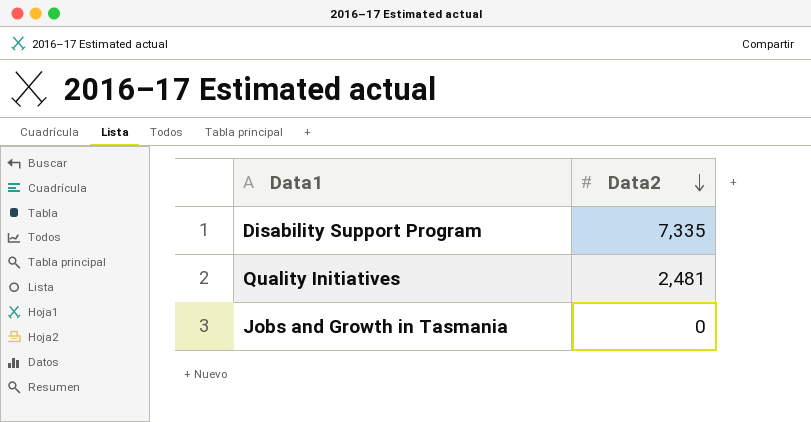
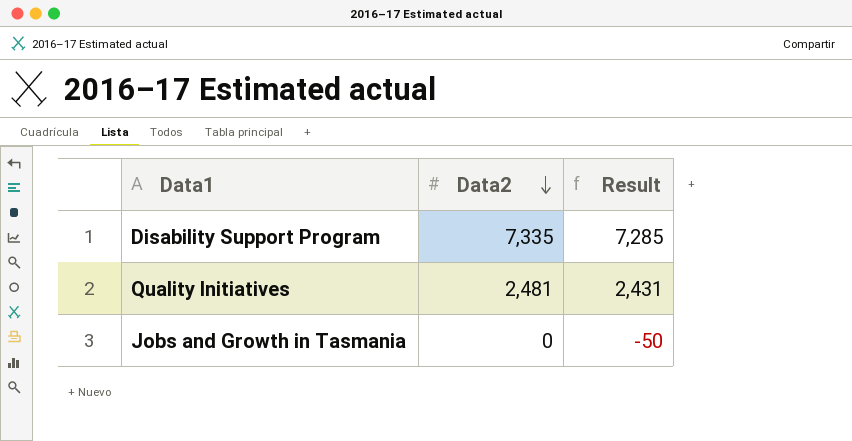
column Result | formula: none -> [Data2] - 50

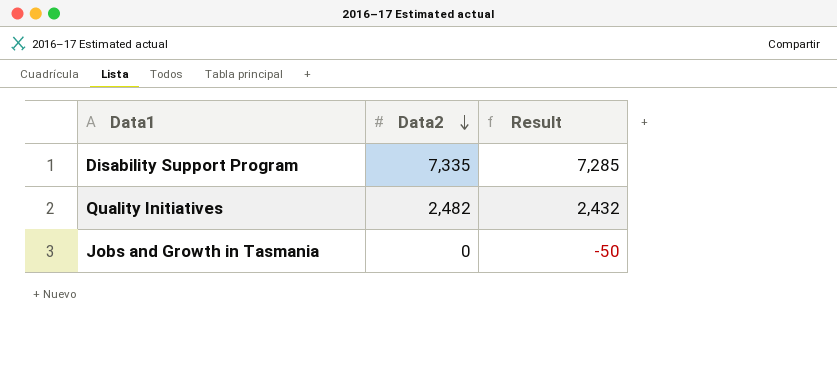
Quality Initiatives | Data2: 2,481 -> 2,482
Quality Initiatives | Result: 2,431 -> 2,432

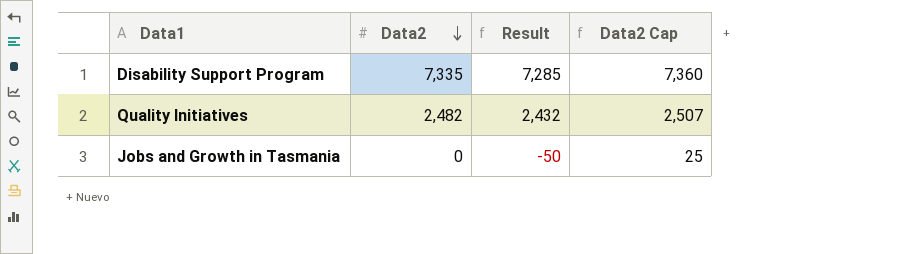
column Data2 Cap | formula: none -> [Data2] + 25

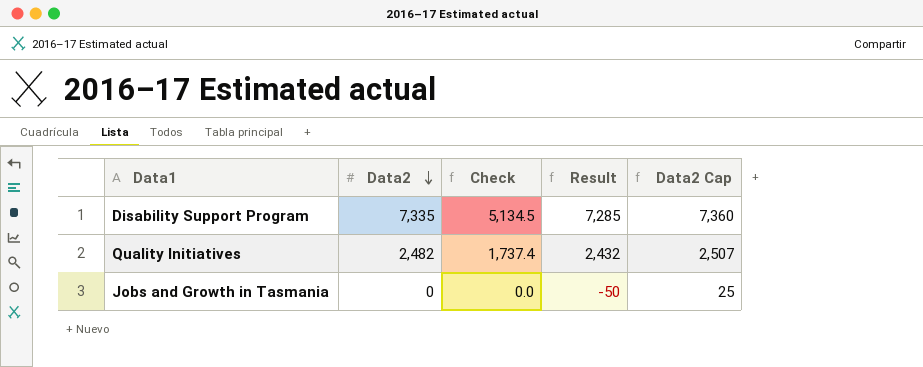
column Check | formula: none -> [Data2] * 0.7

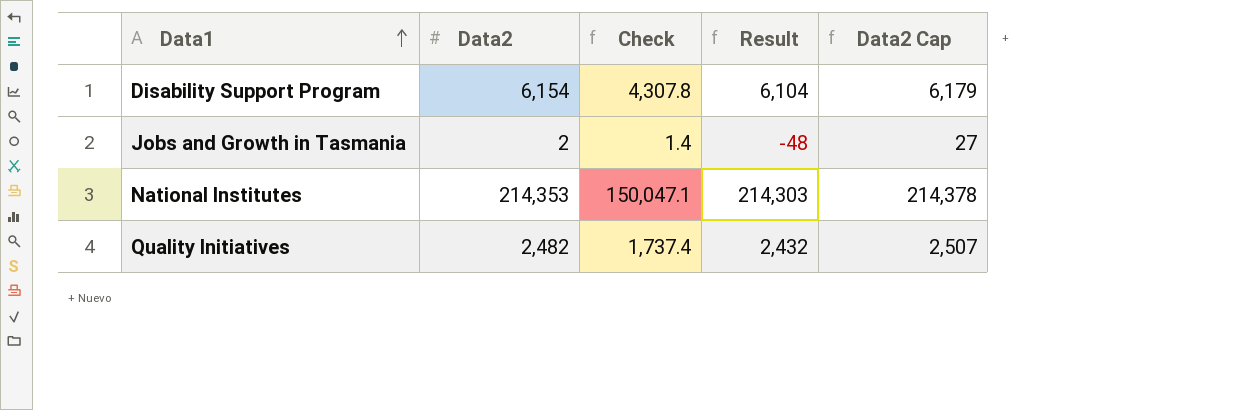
row order: Data2 descending -> Data1 ascending
Disability Support Program | Data2: 7,335 -> 6,154
Disability Support Program | Check: 5,134.5 -> 4,307.8
Disability Support Program | Result: 7,285 -> 6,104
Disability Support Program | Data2 Cap: 7,360 -> 6,179
Jobs and Growth in Tasmania | Data2: 0 -> 2
Jobs and Growth in Tasmania | Check: 0.0 -> 1.4
Jobs and Growth in Tasmania | Result: -50 -> -48
Jobs and Growth in Tasmania | Data2 Cap: 25 -> 27
row National Institutes: none -> 214,353 | 150,047.1 | 214,303 | 214,378

